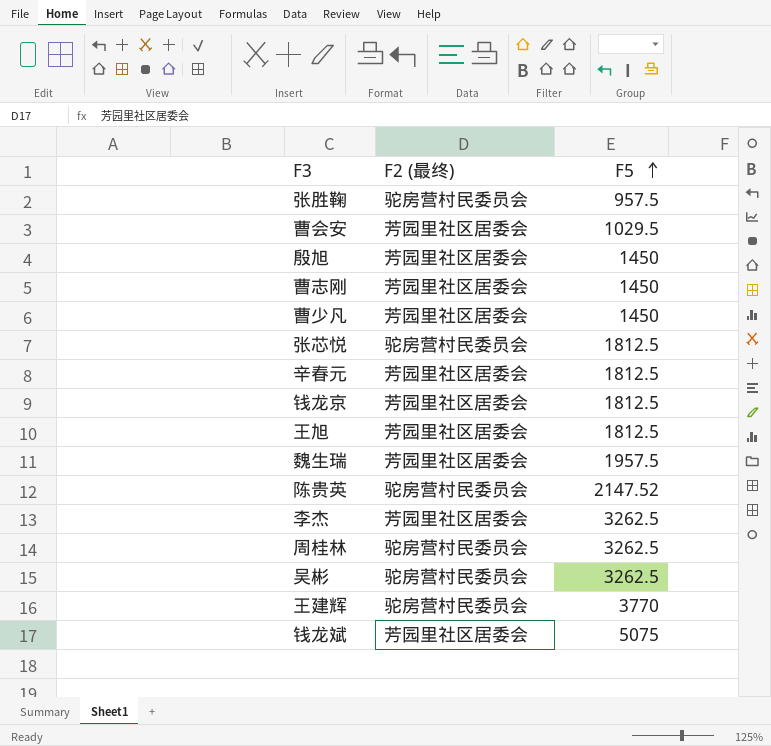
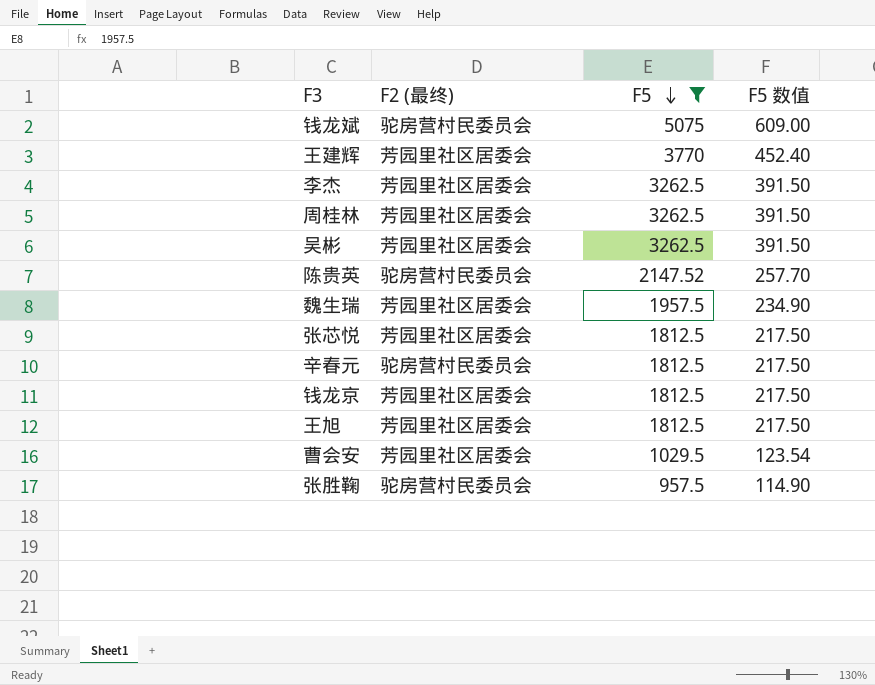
filter: none -> F5 != 1450
row order: F5 ascending -> F5 descending
column F5 数值 | formula: none -> [F5] * 0.12
钱龙斌 | F2 (最终): 芳园里社区居委会 -> 驼房营村民委员会
王建辉 | F2 (最终): 驼房营村民委员会 -> 芳园里社区居委会
周桂林 | F2 (最终): 驼房营村民委员会 -> 芳园里社区居委会
吴彬 | F2 (最终): 驼房营村民委员会 -> 芳园里社区居委会
张芯悦 | F2 (最终): 驼房营村民委员会 -> 芳园里社区居委会
辛春元 | F2 (最终): 芳园里社区居委会 -> 驼房营村民委员会

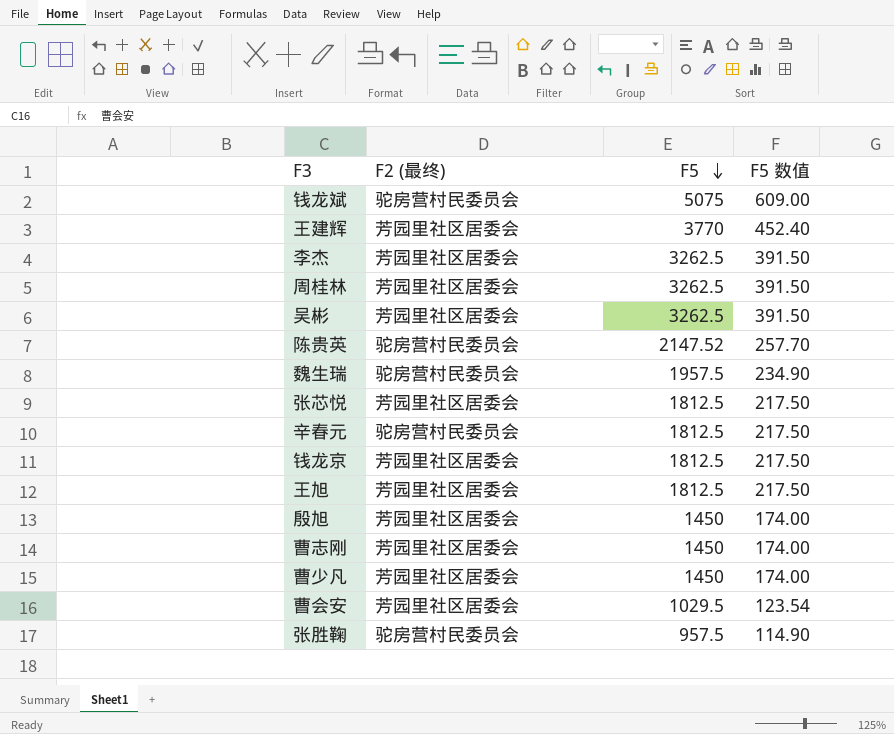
filter: F5 != 1450 -> none
魏生瑞 | F2 (最终): 芳园里社区居委会 -> 驼房营村民委员会

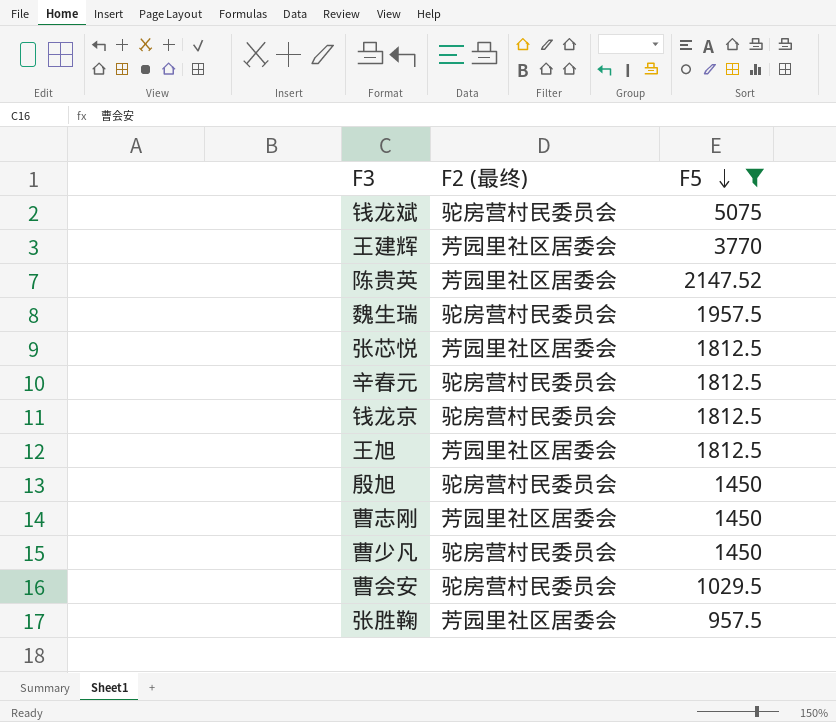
filter: none -> F5 != 3262.5
column F5 数值 | formula: [F5] * 0.12 -> none
陈贵英 | F2 (最终): 驼房营村民委员会 -> 芳园里社区居委会
钱龙京 | F2 (最终): 芳园里社区居委会 -> 驼房营村民委员会
殷旭 | F2 (最终): 芳园里社区居委会 -> 驼房营村民委员会
曹少凡 | F2 (最终): 芳园里社区居委会 -> 驼房营村民委员会
曹会安 | F2 (最终): 芳园里社区居委会 -> 驼房营村民委员会
张胜鞠 | F2 (最终): 驼房营村民委员会 -> 芳园里社区居委会

